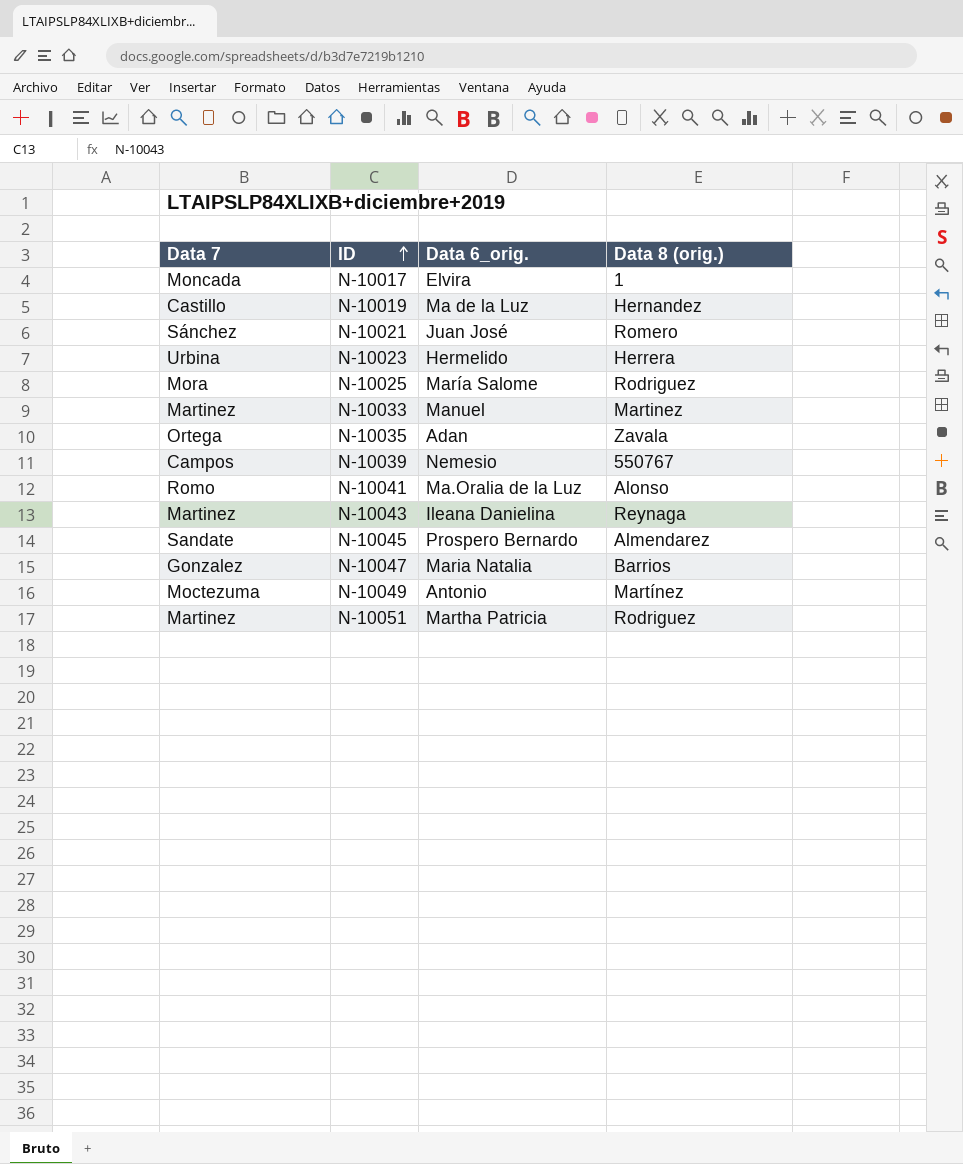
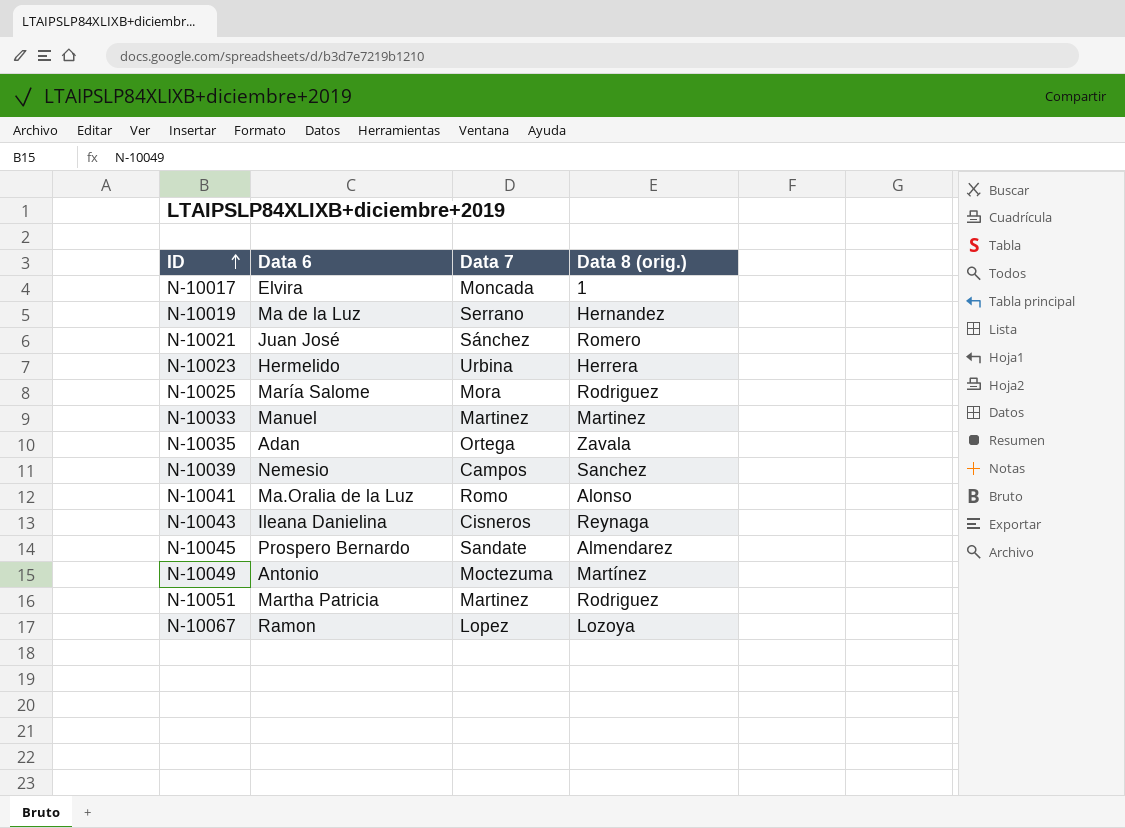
column name: Data 6_orig. -> Data 6
column Data 7 | position: 1 -> 3
row N-10047: Gonzalez | Maria Natalia | Barrios -> none
N-10019 | Data 7: Castillo -> Serrano
N-10039 | Data 8 (orig.): 550767 -> Sanchez
N-10043 | Data 7: Martinez -> Cisneros
row N-10067: none -> Ramon | Lopez | Lozoya

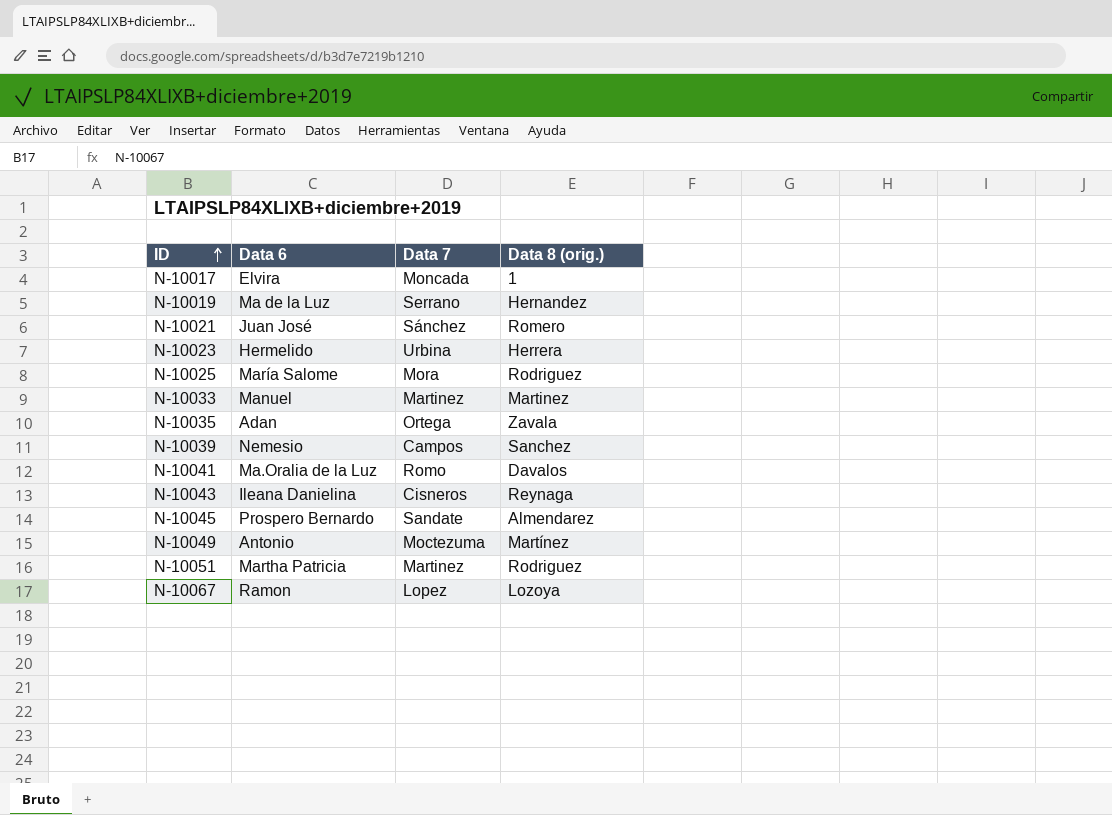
N-10041 | Data 8 (orig.): Alonso -> Davalos

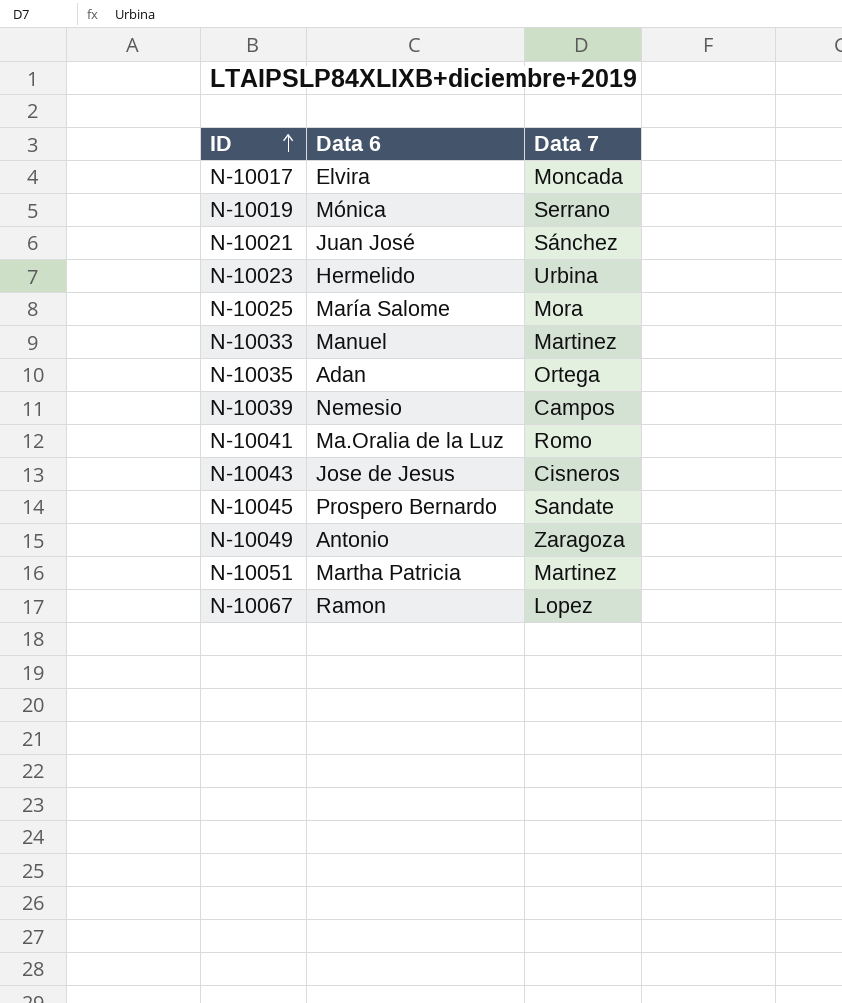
column Data 8 (orig.) | position: 4 -> none
N-10019 | Data 6: Ma de la Luz -> Mónica
N-10043 | Data 6: Ileana Danielina -> Jose de Jesus
N-10049 | Data 7: Moctezuma -> Zaragoza

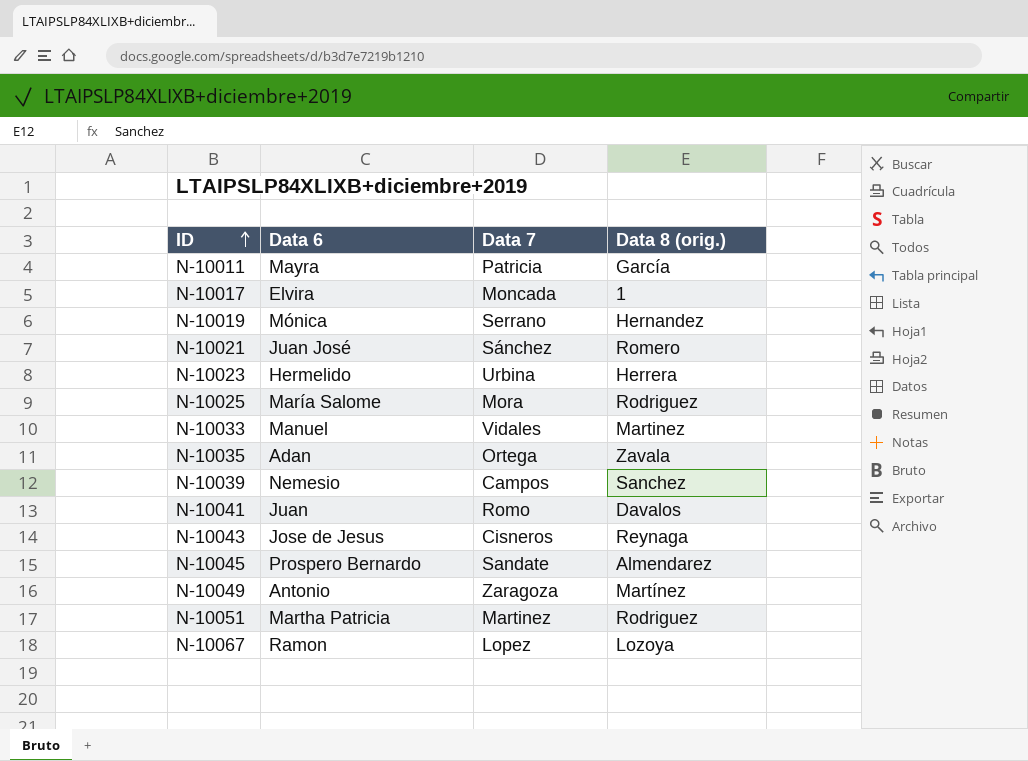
column Data 8 (orig.) | position: none -> 4
row N-10011: none -> Mayra | Patricia | García
N-10033 | Data 7: Martinez -> Vidales
N-10041 | Data 6: Ma.Oralia de la Luz -> Juan

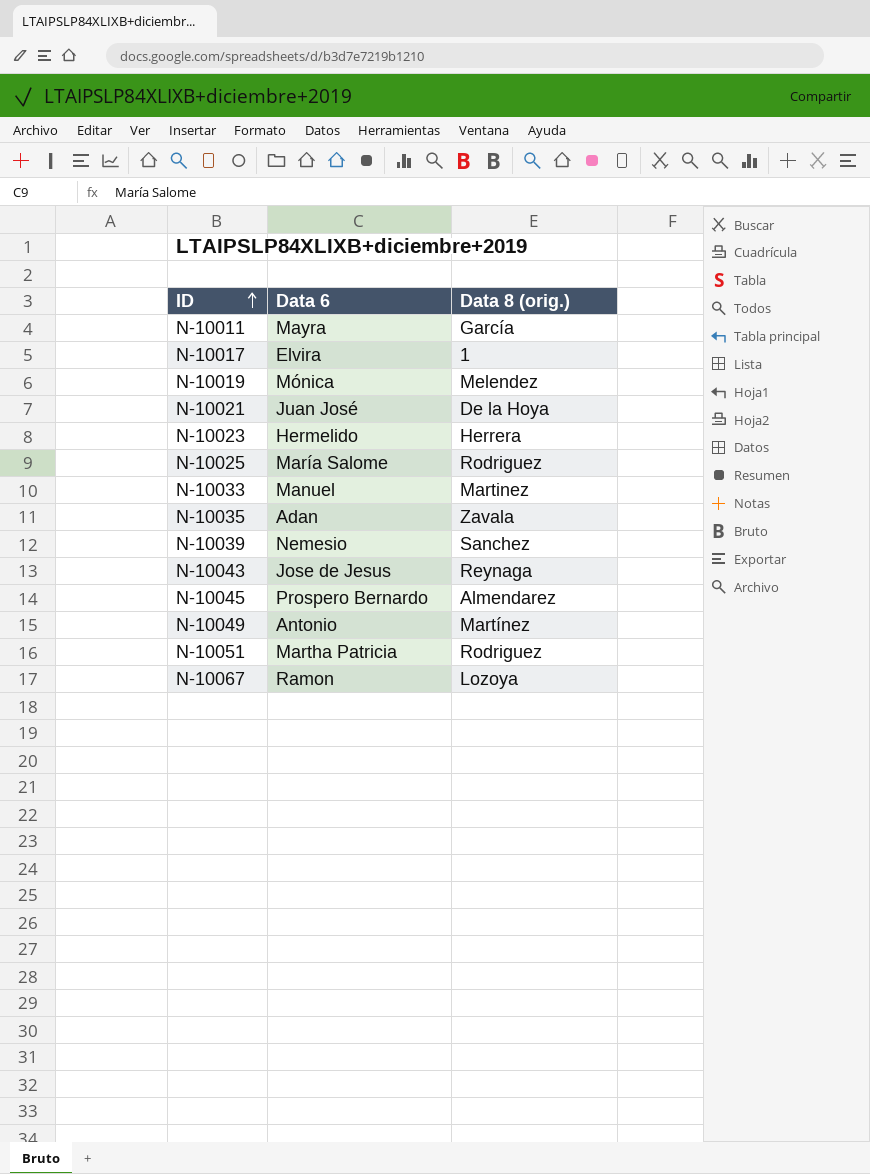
column Data 7 | position: 3 -> none
row N-10041: Juan | Romo | Davalos -> none
N-10019 | Data 8 (orig.): Hernandez -> Melendez
N-10021 | Data 8 (orig.): Romero -> De la Hoya

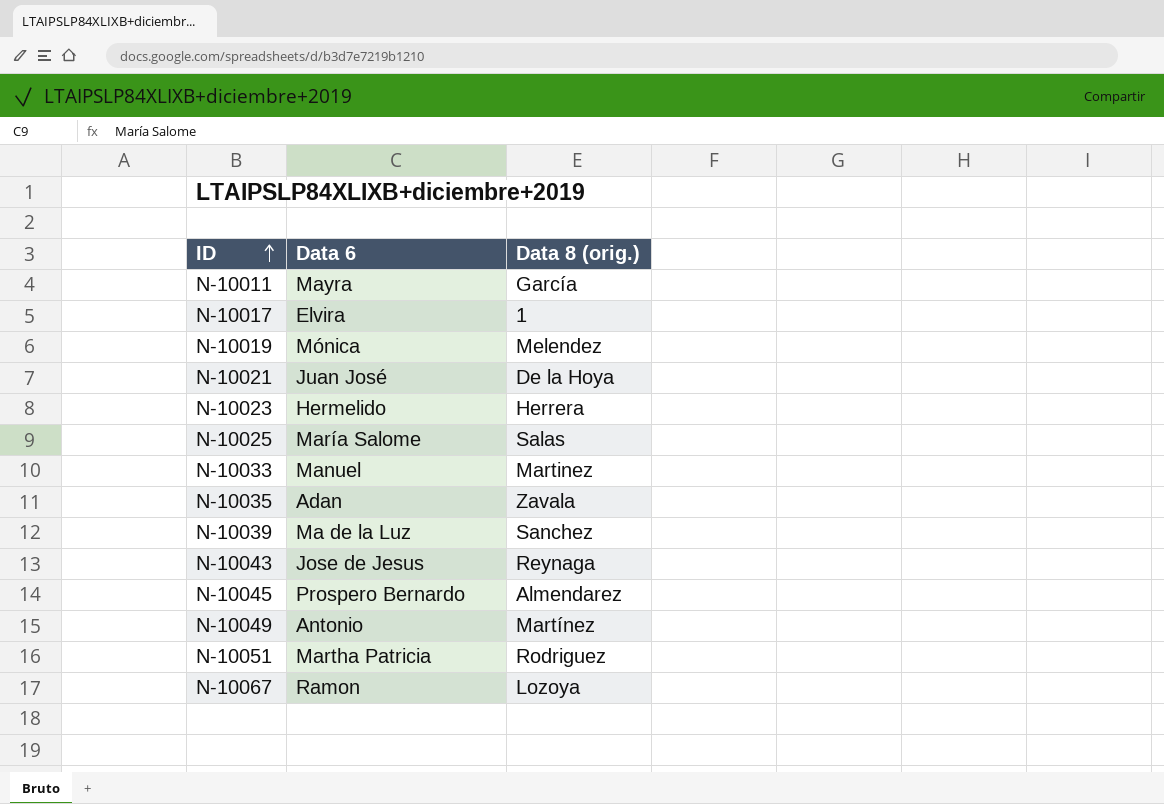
N-10025 | Data 8 (orig.): Rodriguez -> Salas
N-10039 | Data 6: Nemesio -> Ma de la Luz

